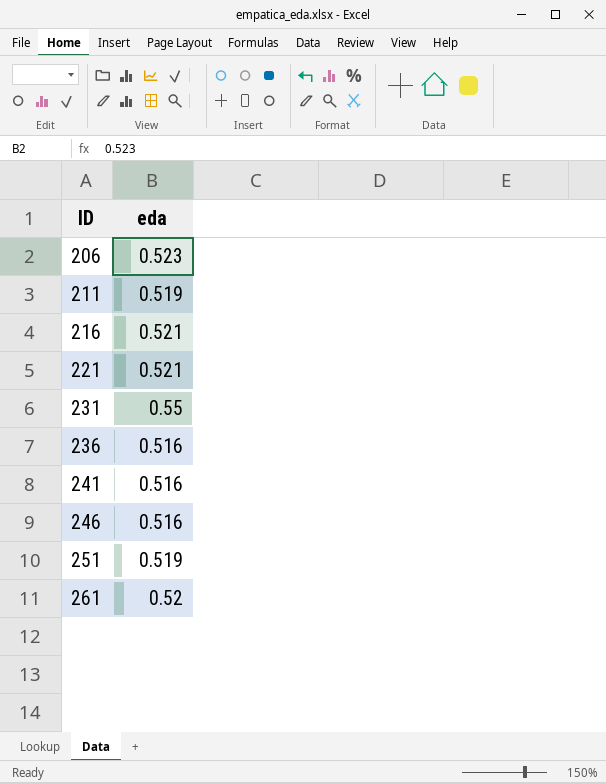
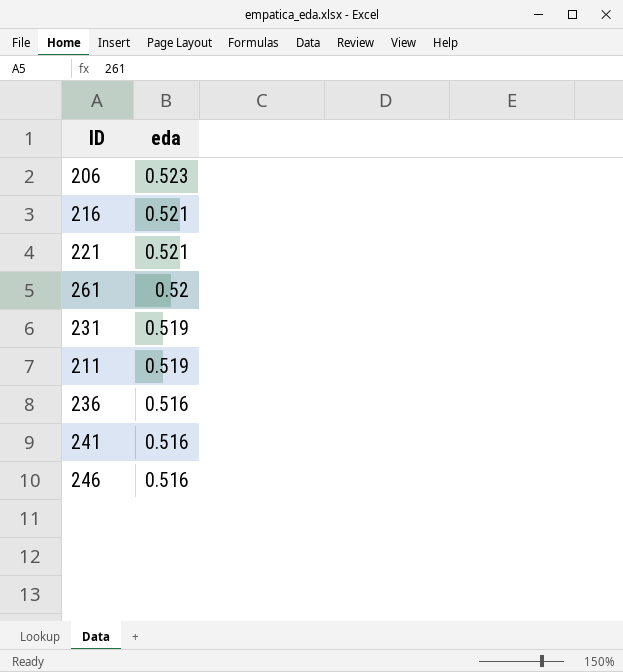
row order: ID ascending -> eda descending
row 251: 0.519 -> none
231 | eda: 0.55 -> 0.519

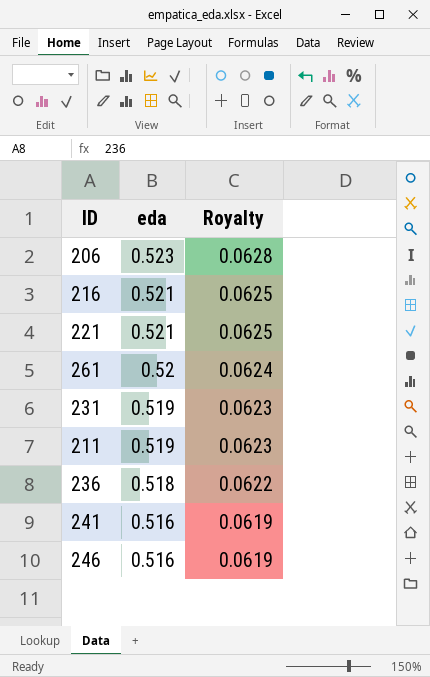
column Royalty | formula: none -> [eda] * 0.12
236 | eda: 0.516 -> 0.518

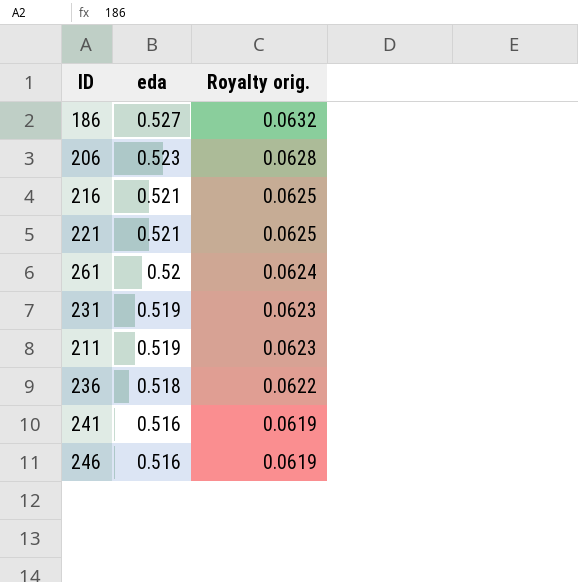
column name: Royalty -> Royalty orig.
row 186: none -> 0.527 | 0.0632

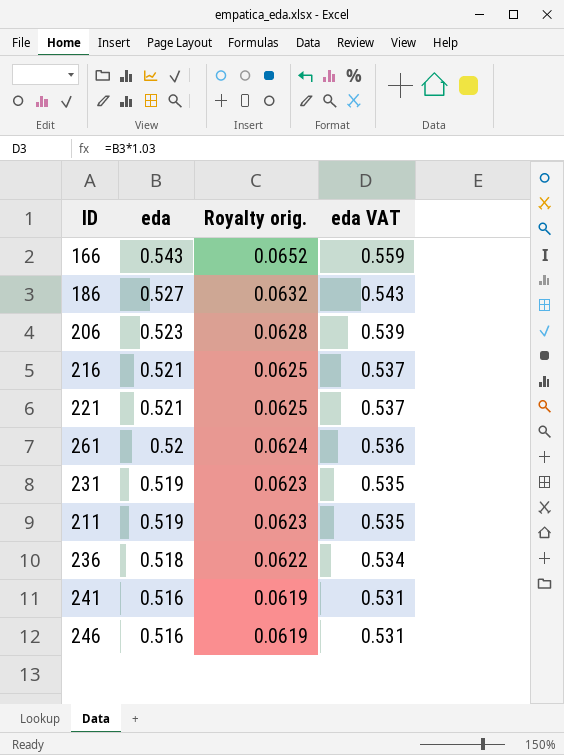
column eda VAT | formula: none -> [eda] * 1.03
row 166: none -> 0.543 | 0.0652 | 0.559

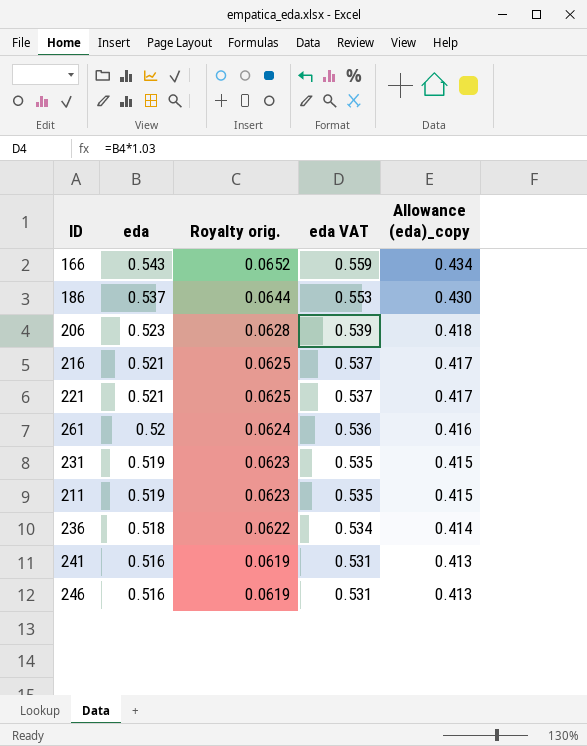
column Allowance (eda)_copy | formula: none -> [eda] * 0.8
186 | eda: 0.527 -> 0.537
186 | Royalty orig.: 0.0632 -> 0.0644
186 | eda VAT: 0.543 -> 0.553

